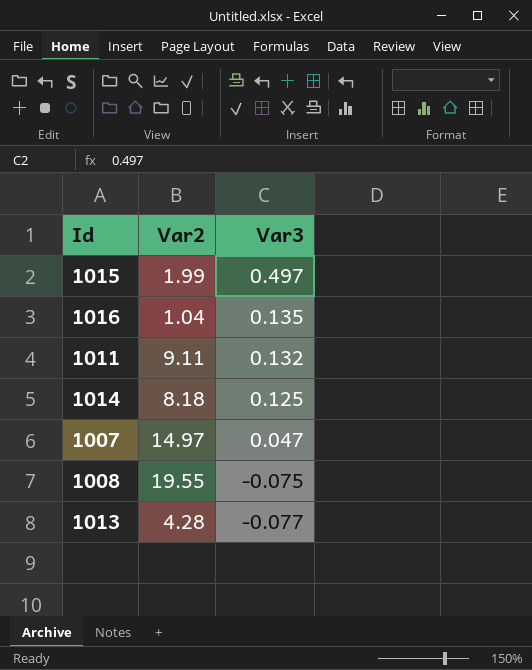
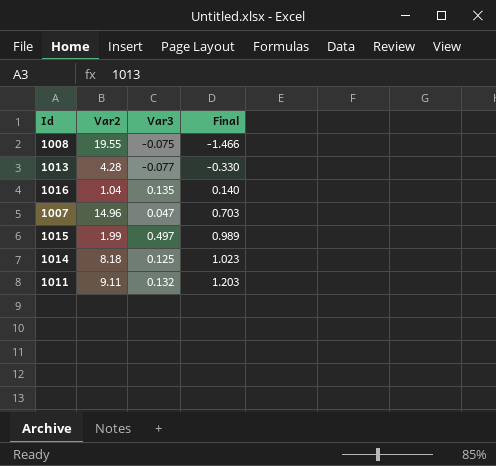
row order: Var3 descending -> Final ascending
column Final | formula: none -> [Var2] * [Var3]
1007 | Var2: 14.97 -> 14.96

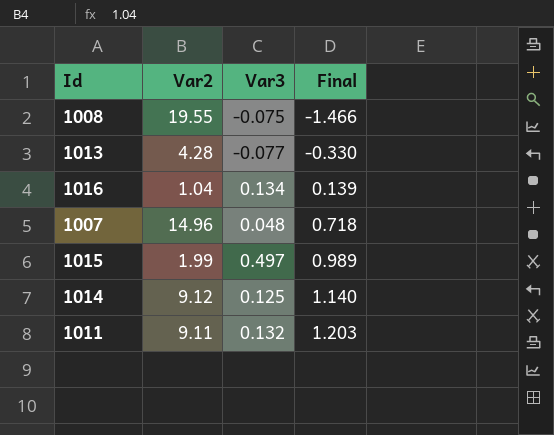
1016 | Var3: 0.135 -> 0.134
1016 | Final: 0.140 -> 0.139
1007 | Var3: 0.047 -> 0.048
1007 | Final: 0.703 -> 0.718
1014 | Var2: 8.18 -> 9.12
1014 | Final: 1.023 -> 1.140

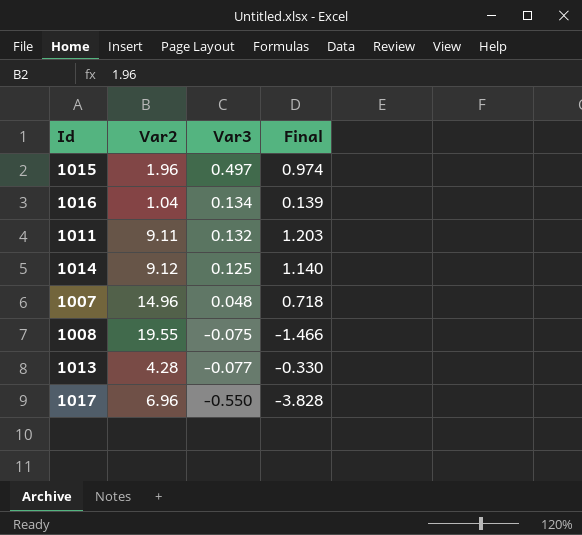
row order: Final ascending -> Var3 descending
1015 | Var2: 1.99 -> 1.96
1015 | Final: 0.989 -> 0.974
row 1017: none -> 6.96 | -0.550 | -3.828

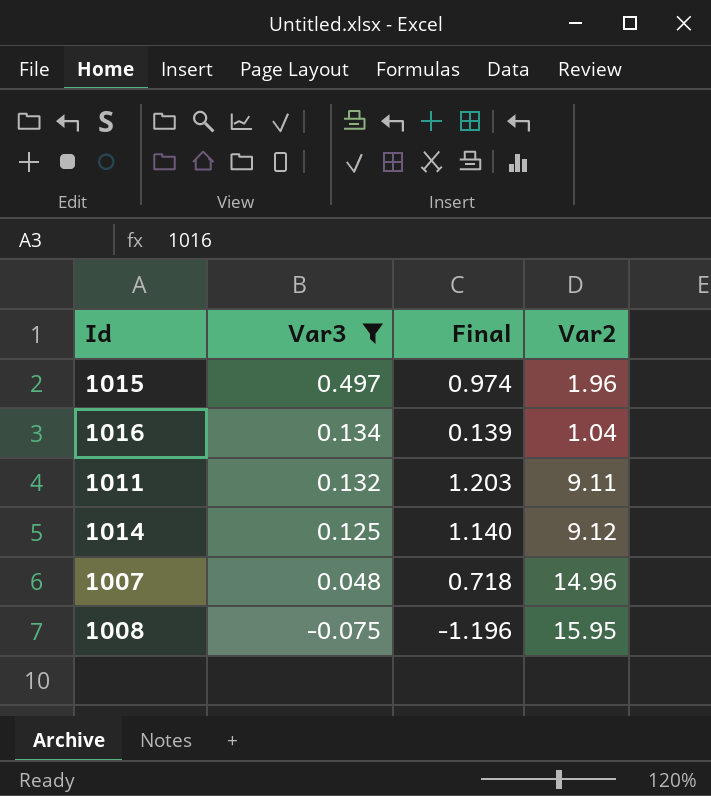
filter: none -> Var3 >= -0.075
column Var2 | position: 2 -> 4
1008 | Final: -1.466 -> -1.196
1008 | Var2: 19.55 -> 15.95

